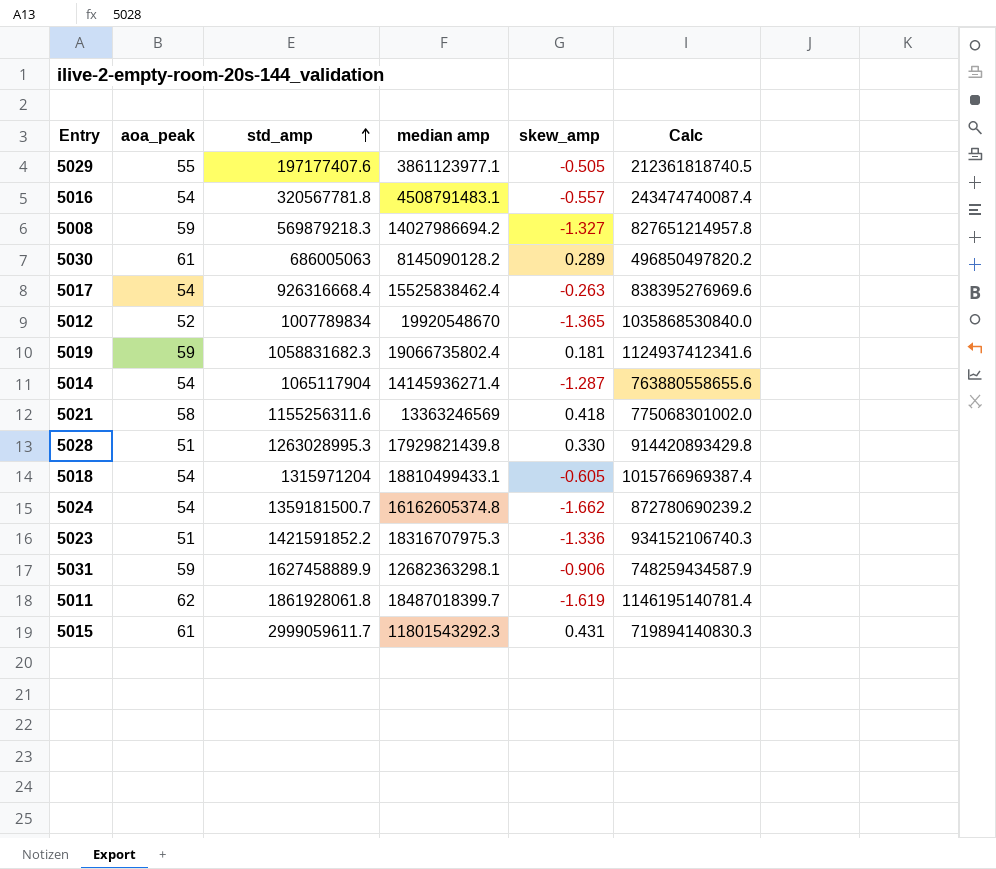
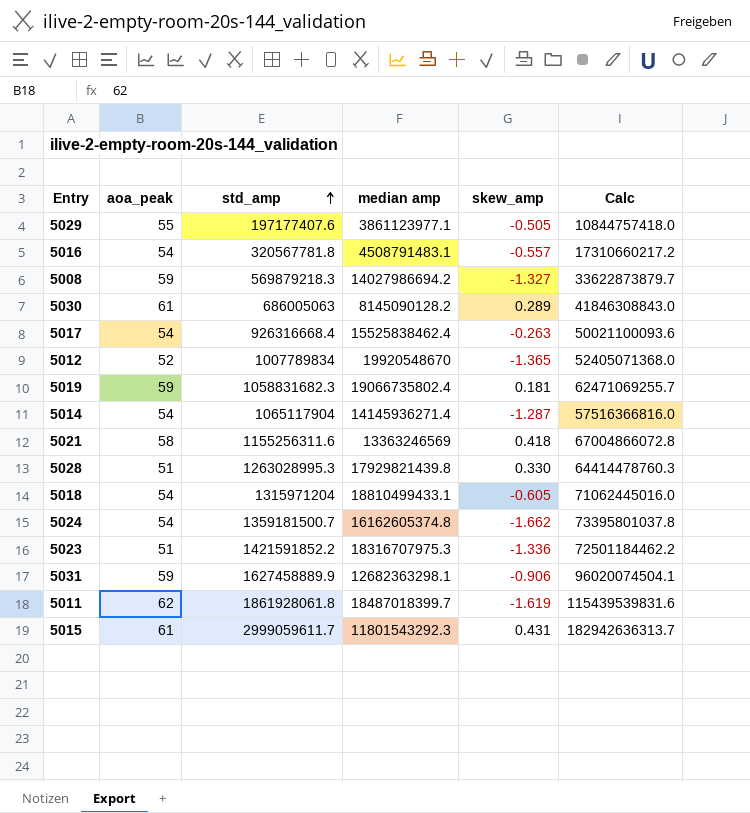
column Calc | formula: [aoa_peak] * [median amp] -> [aoa_peak] * [std_amp]

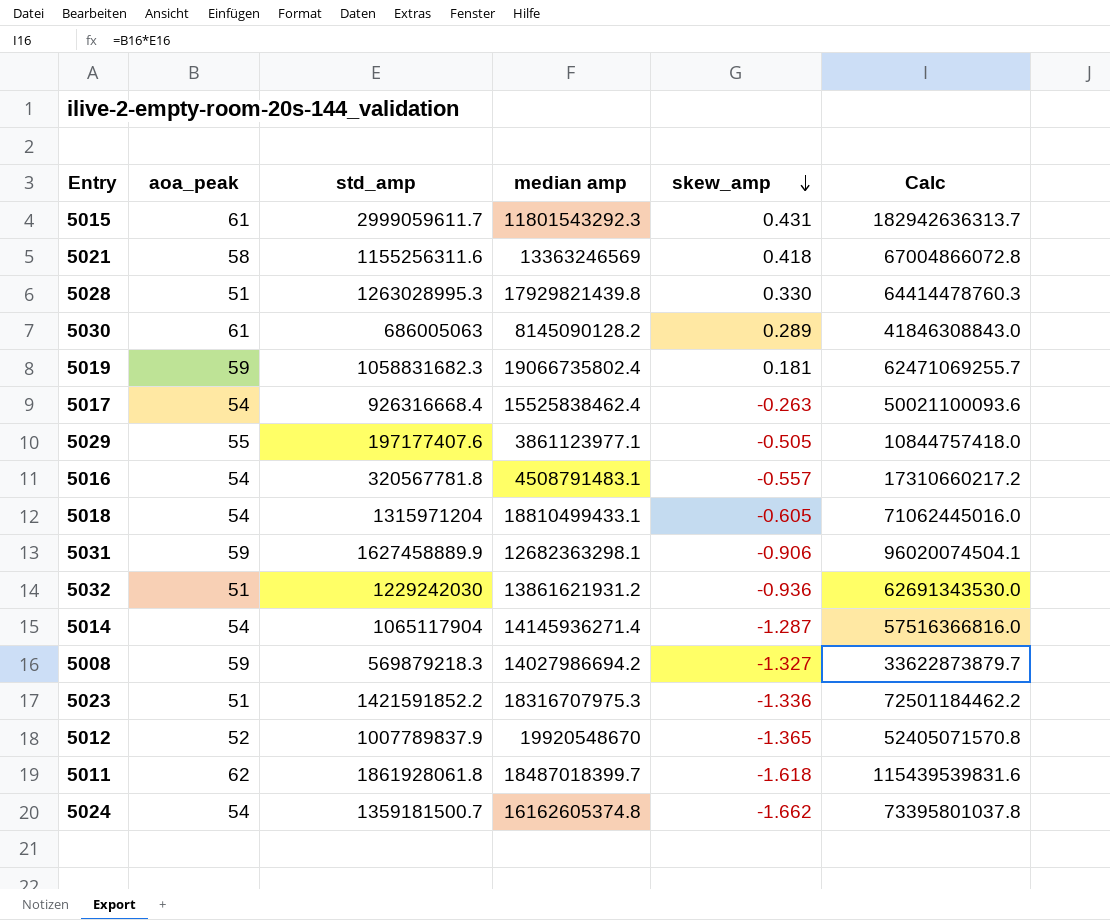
row order: std_amp ascending -> skew_amp descending
row 5032: none -> 51 | 1229242030 | 13861621931.2 | -0.936 | 62691343530.0
5012 | std_amp: 1007789834 -> 1007789837.9
5012 | Calc: 52405071368.0 -> 52405071570.8
5011 | skew_amp: -1.619 -> -1.618

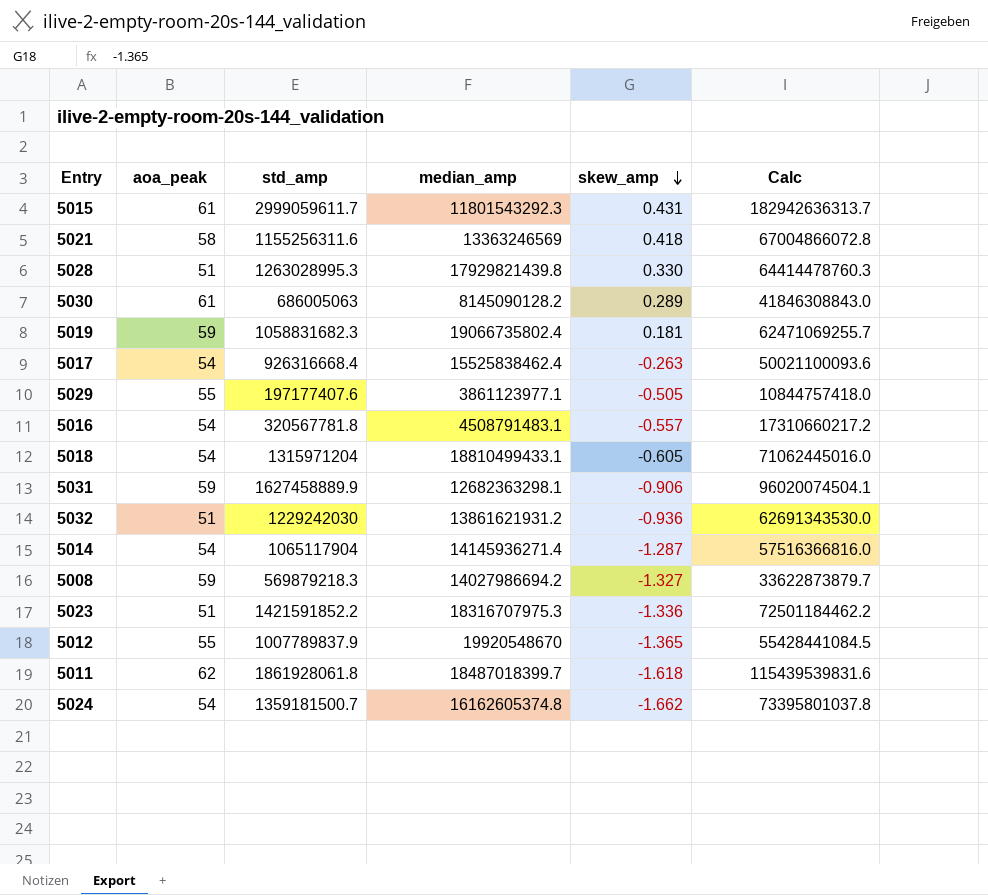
column name: median amp -> median_amp
5012 | aoa_peak: 52 -> 55
5012 | Calc: 52405071570.8 -> 55428441084.5

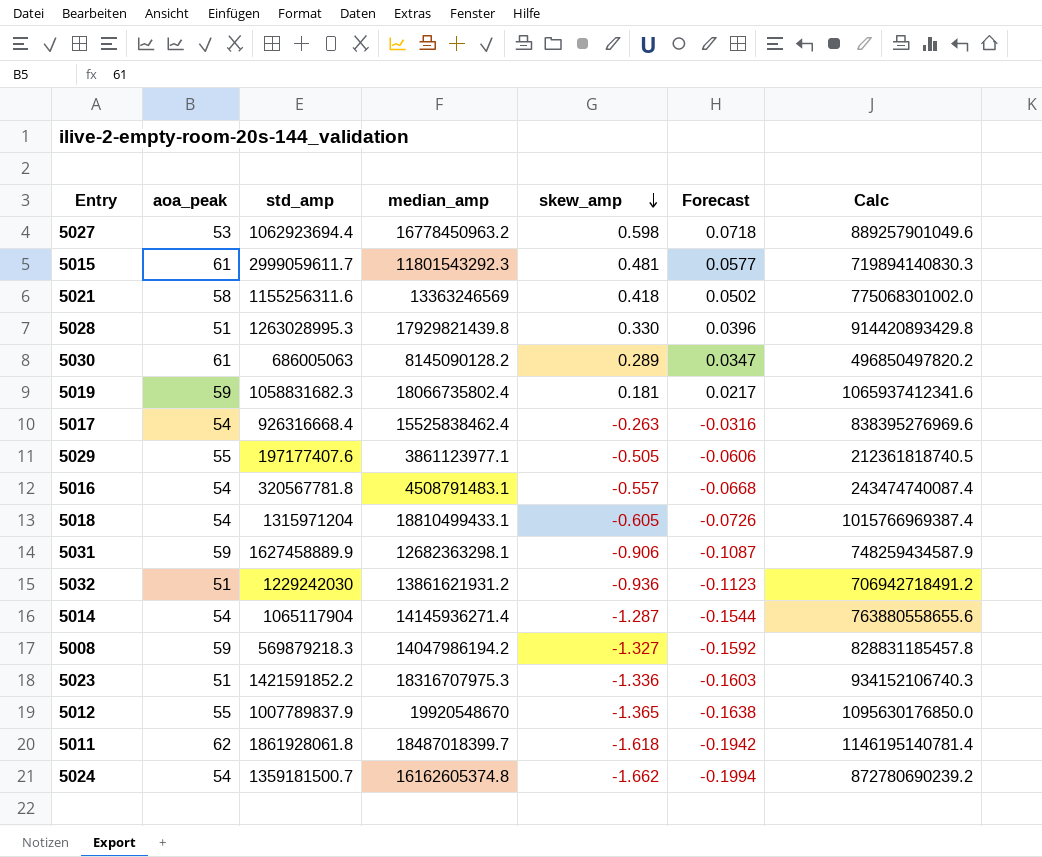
column Forecast | formula: none -> [skew_amp] * 0.12
column Calc | formula: [aoa_peak] * [std_amp] -> [aoa_peak] * [median_amp]
row 5027: none -> 53 | 1062923694.4 | 16778450963.2 | 0.598 | 0.0718 | 889257901049.6
5015 | skew_amp: 0.431 -> 0.481
5019 | median_amp: 19066735802.4 -> 18066735802.4
5008 | median_amp: 14027986694.2 -> 14047986194.2

